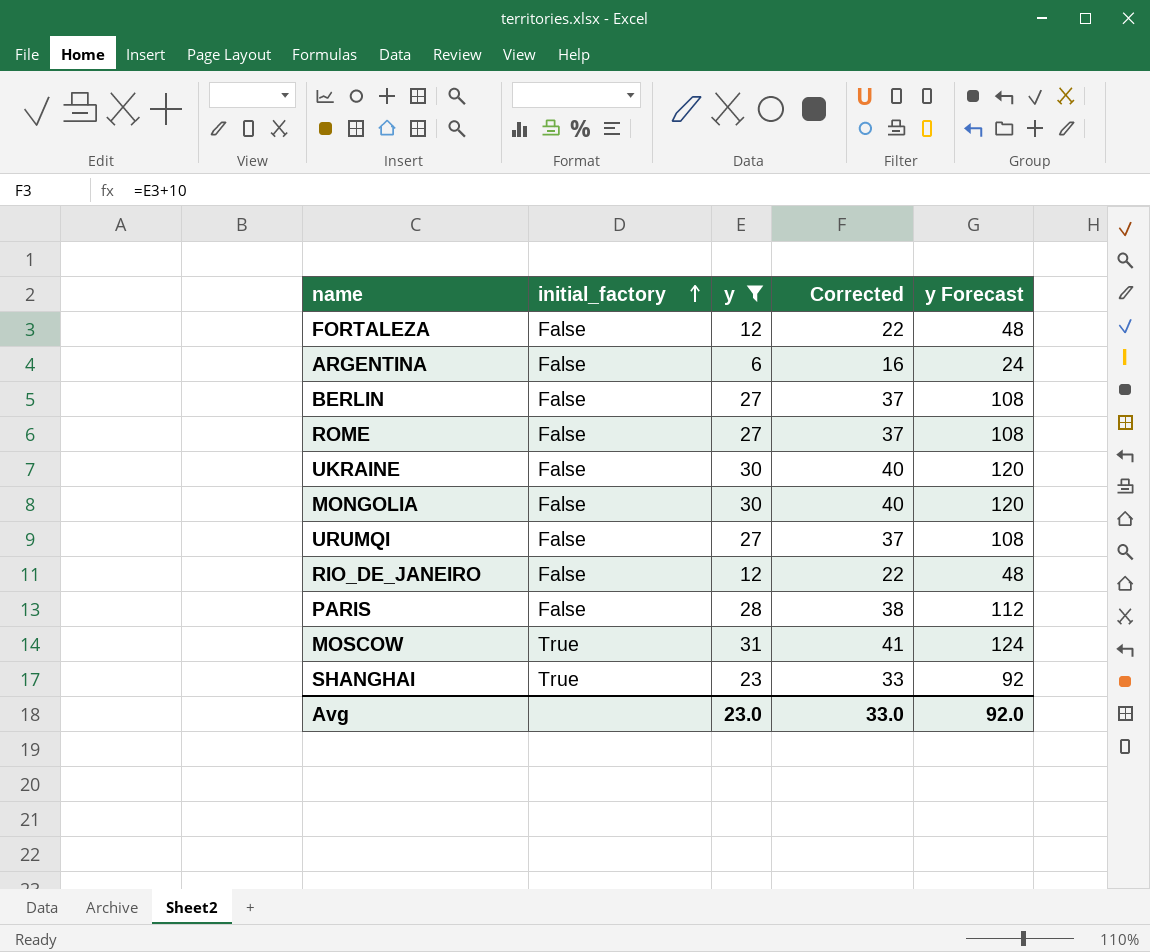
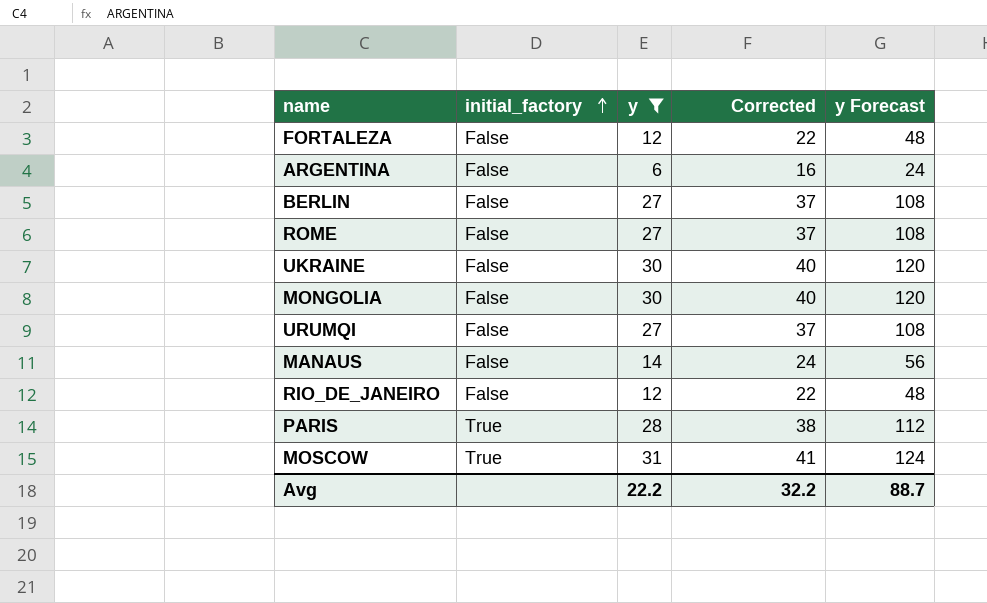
row SHANGHAI: True | 23 | 33 | 92 -> none
row MANAUS: none -> False | 14 | 24 | 56
PARIS | initial_factory: False -> True
Avg | y: 23.0 -> 22.2
Avg | Corrected: 33.0 -> 32.2
Avg | y Forecast: 92.0 -> 88.7

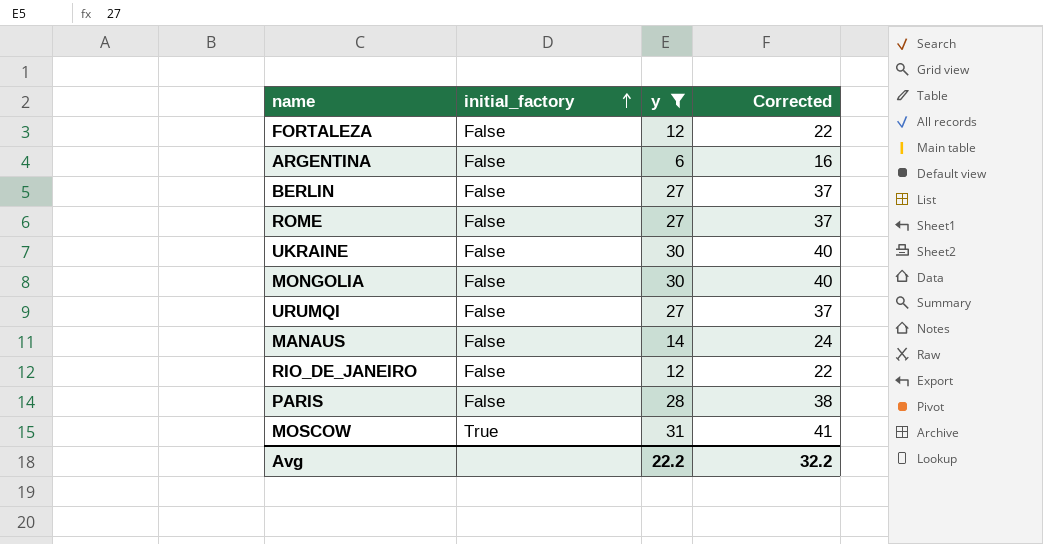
column y Forecast | formula: [y] * 4 -> none
PARIS | initial_factory: True -> False

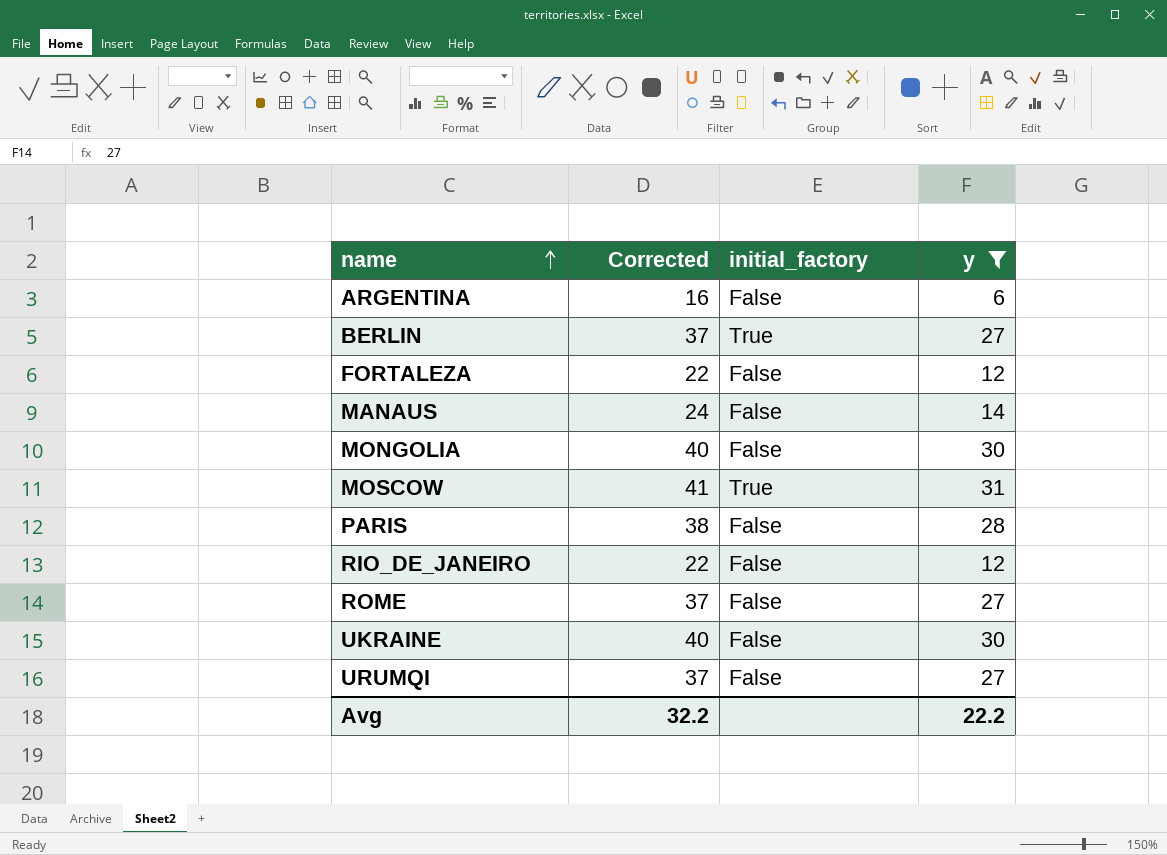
row order: initial_factory ascending -> name ascending
column Corrected | position: 4 -> 2
BERLIN | initial_factory: False -> True

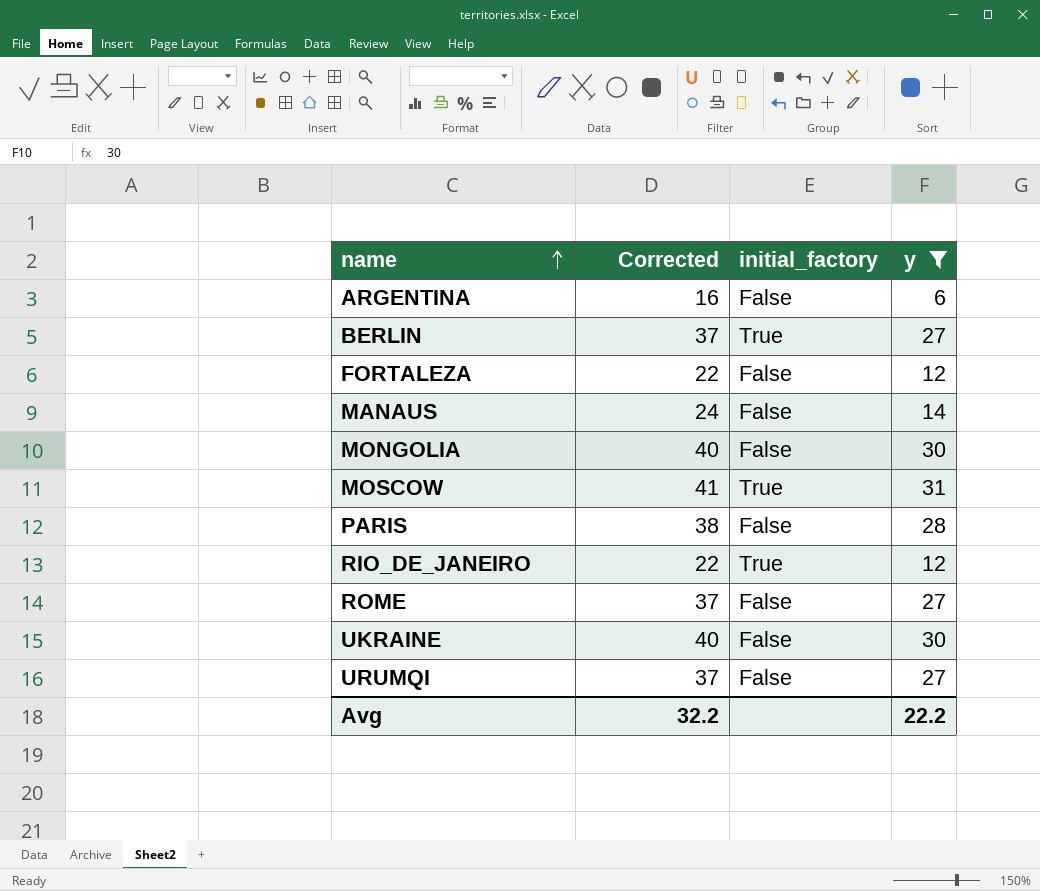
RIO_DE_JANEIRO | initial_factory: False -> True

